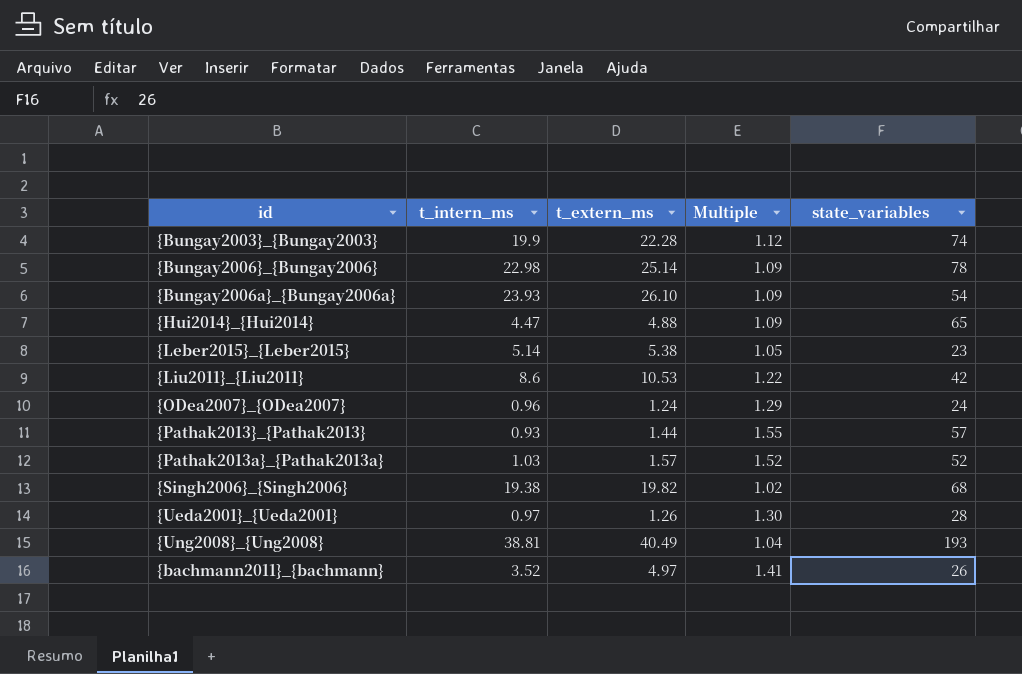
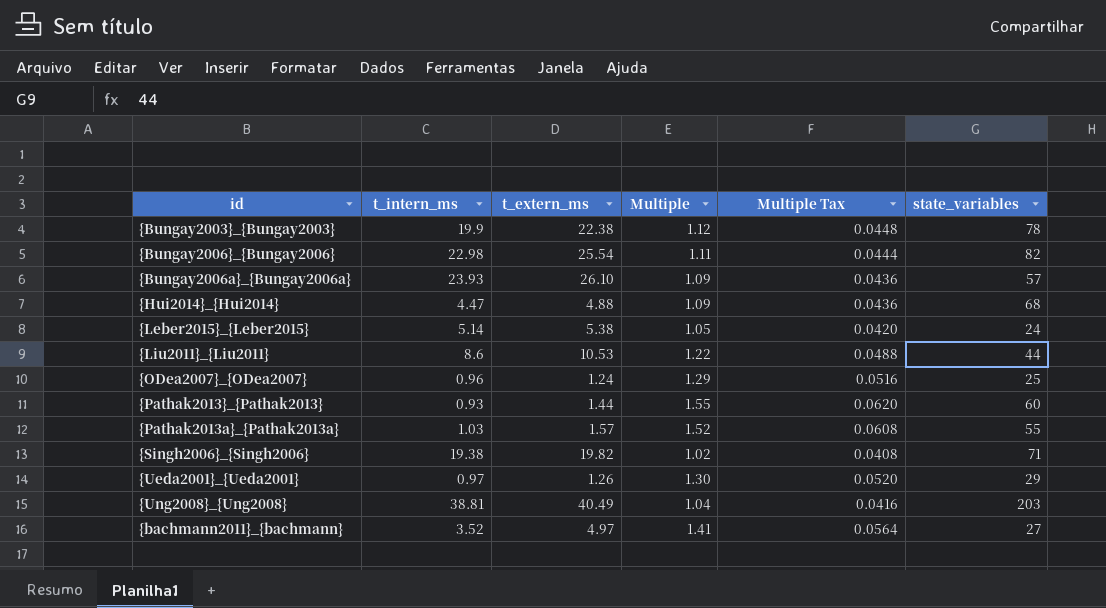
column Multiple Tax | formula: none -> [Multiple] * 0.04
{Bungay2003}_{Bungay2003} | t_extern_ms: 22.28 -> 22.38
{Bungay2003}_{Bungay2003} | state_variables: 74 -> 78
{Bungay2006}_{Bungay2006} | t_extern_ms: 25.14 -> 25.54
{Bungay2006}_{Bungay2006} | Multiple: 1.09 -> 1.11
{Bungay2006}_{Bungay2006} | state_variables: 78 -> 82
{Bungay2006a}_{Bungay2006a} | state_variables: 54 -> 57
{Hui2014}_{Hui2014} | state_variables: 65 -> 68
{Leber2015}_{Leber2015} | state_variables: 23 -> 24
{Liu2011}_{Liu2011} | state_variables: 42 -> 44
{ODea2007}_{ODea2007} | state_variables: 24 -> 25
{Pathak2013}_{Pathak2013} | state_variables: 57 -> 60
{Pathak2013a}_{Pathak2013a} | state_variables: 52 -> 55
{Singh2006}_{Singh2006} | state_variables: 68 -> 71
{Ueda2001}_{Ueda2001} | state_variables: 28 -> 29
{Ung2008}_{Ung2008} | state_variables: 193 -> 203
{bachmann2011}_{bachmann} | state_variables: 26 -> 27

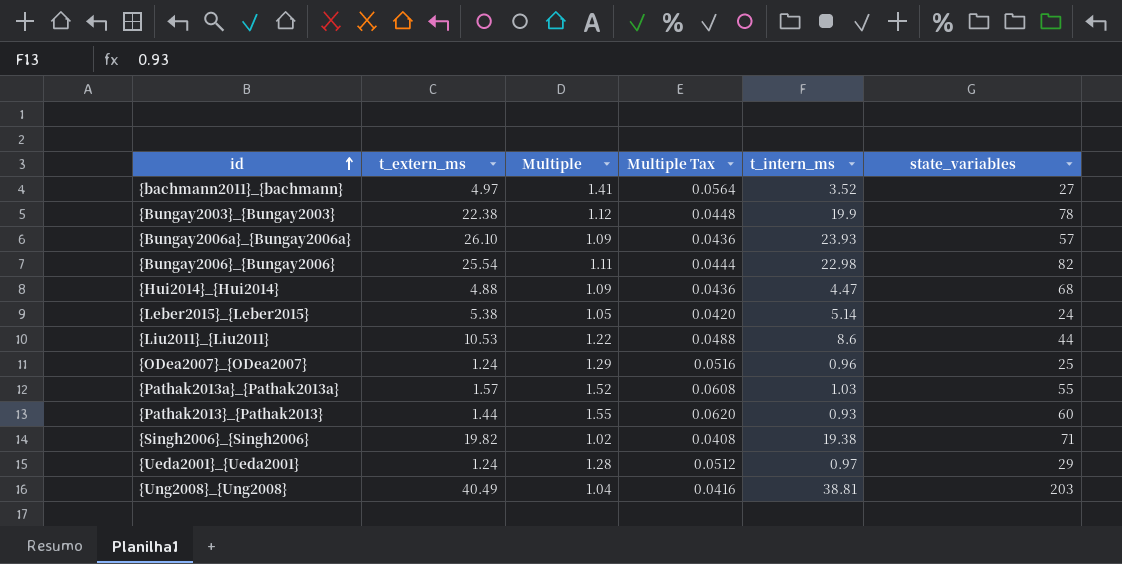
row order: none -> id ascending
column t_intern_ms | position: 2 -> 5
{Ueda2001}_{Ueda2001} | t_extern_ms: 1.26 -> 1.24
{Ueda2001}_{Ueda2001} | Multiple: 1.30 -> 1.28
{Ueda2001}_{Ueda2001} | Multiple Tax: 0.0520 -> 0.0512

